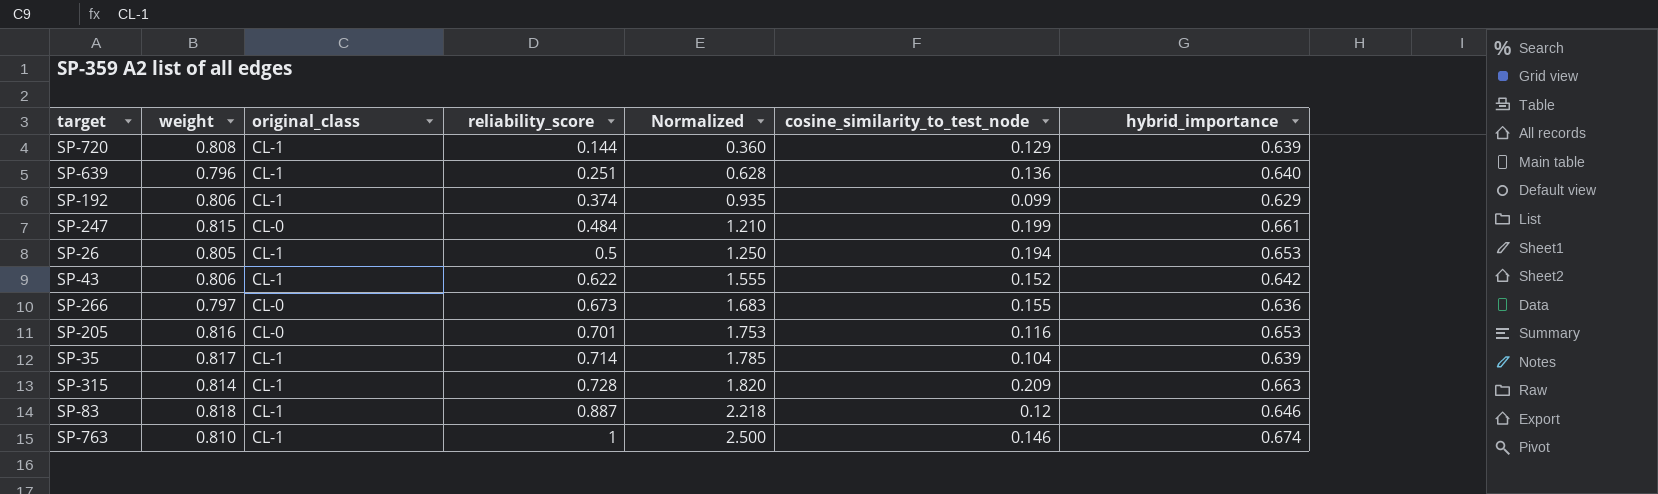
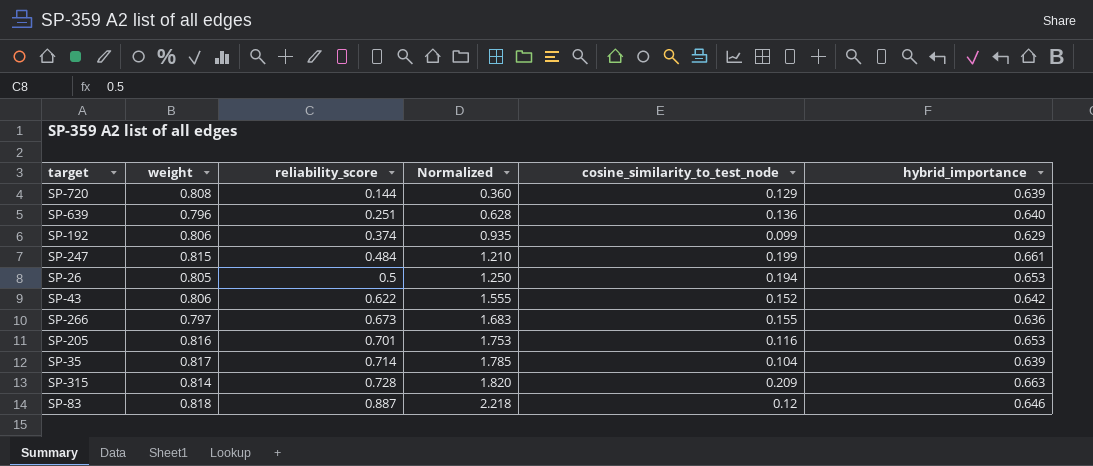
column original_class | position: 3 -> none
row SP-763: 0.810 | CL-1 | 1 | 2.500 | 0.146 | 0.674 -> none

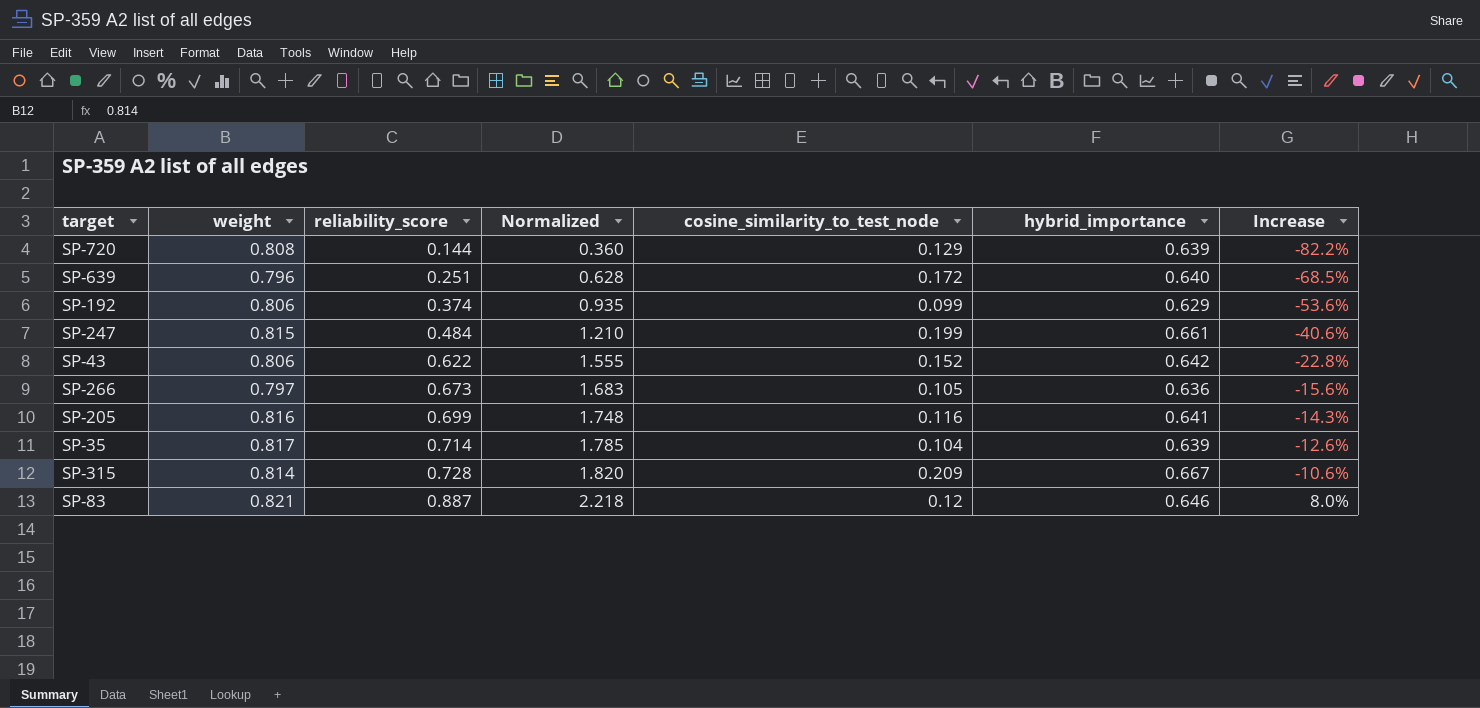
column Increase | formula: none -> ([reliability_score] - [weight]) / [weight]
row SP-26: 0.805 | 0.5 | 1.250 | 0.194 | 0.653 -> none
SP-639 | cosine_similarity_to_test_node: 0.136 -> 0.172
SP-266 | cosine_similarity_to_test_node: 0.155 -> 0.105
SP-205 | reliability_score: 0.701 -> 0.699
SP-205 | Normalized: 1.753 -> 1.748
SP-205 | hybrid_importance: 0.653 -> 0.641
SP-315 | hybrid_importance: 0.663 -> 0.667
SP-83 | weight: 0.818 -> 0.821

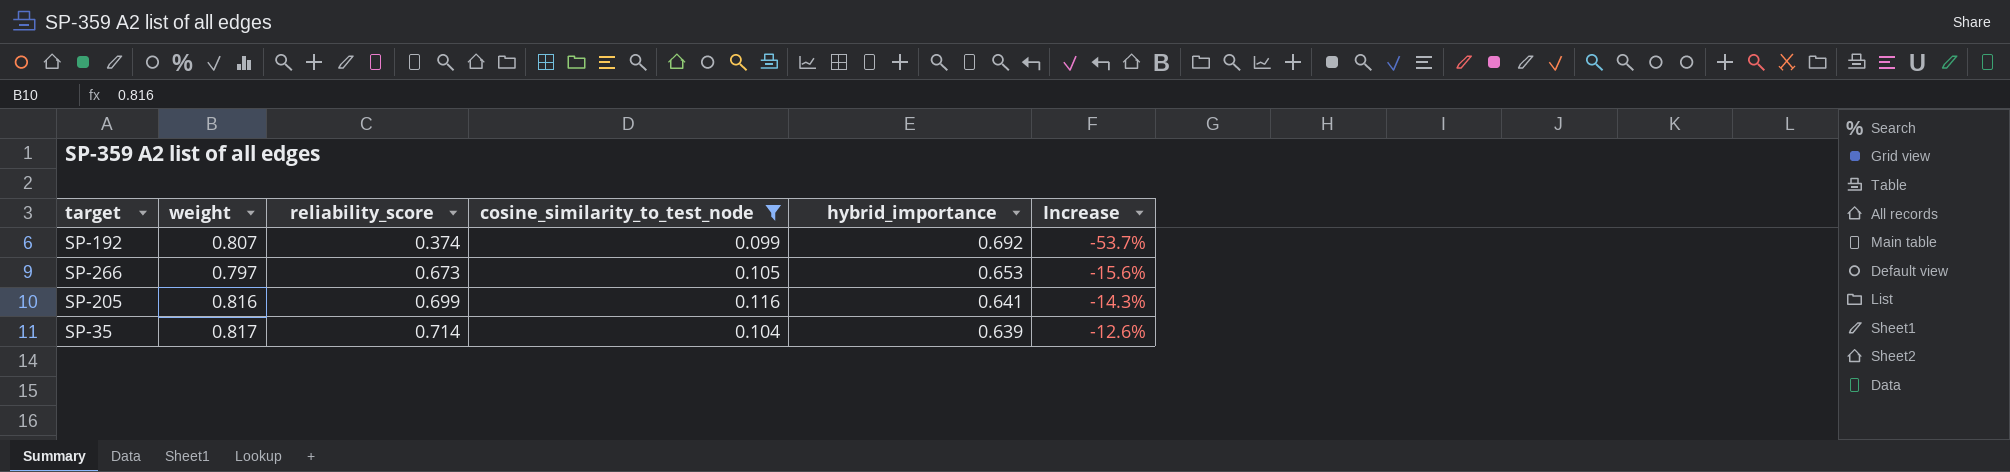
filter: none -> cosine_similarity_to_test_node <= 0.116
column Normalized | formula: [reliability_score] * 2.5 -> none
SP-192 | weight: 0.806 -> 0.807
SP-192 | hybrid_importance: 0.629 -> 0.692
SP-192 | Increase: -53.6% -> -53.7%
SP-266 | hybrid_importance: 0.636 -> 0.653

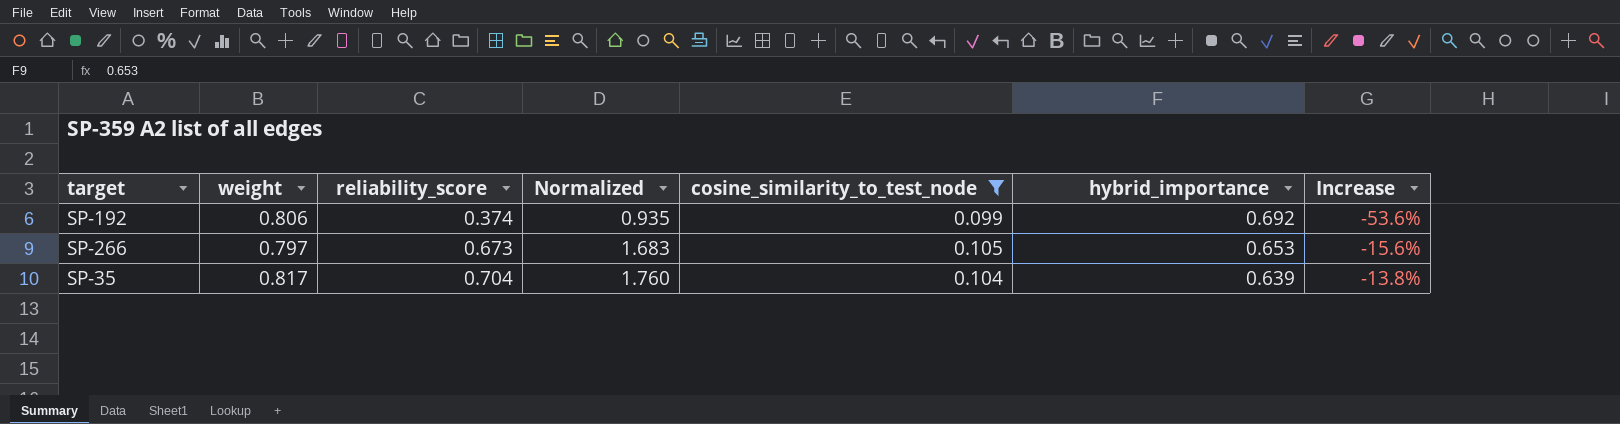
column Normalized | formula: none -> [reliability_score] * 2.5
row SP-205: 0.816 | 0.699 | 0.116 | 0.641 | -14.3% -> none
SP-192 | weight: 0.807 -> 0.806
SP-192 | Increase: -53.7% -> -53.6%
SP-35 | reliability_score: 0.714 -> 0.704
SP-35 | Increase: -12.6% -> -13.8%

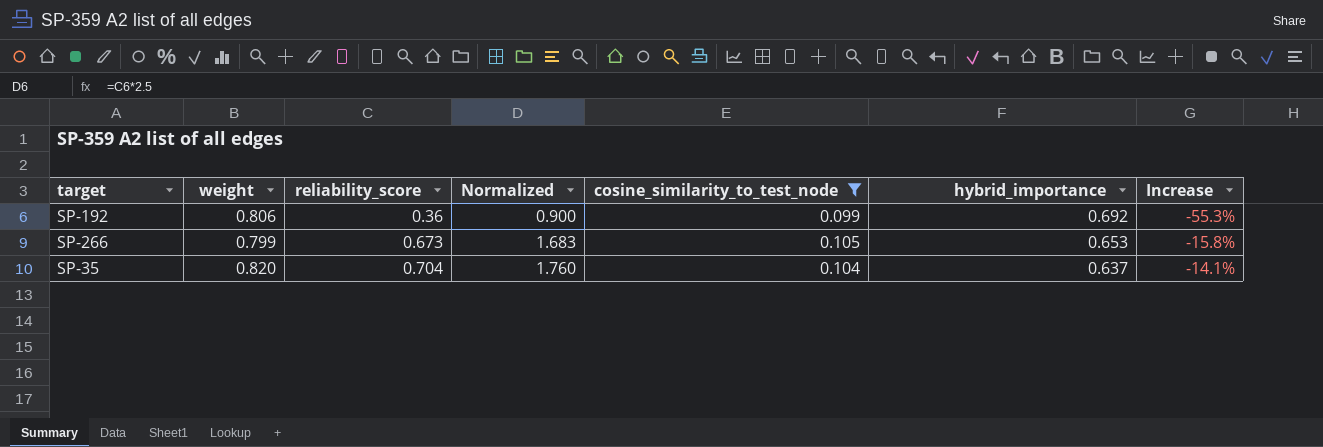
SP-192 | reliability_score: 0.374 -> 0.36
SP-192 | Normalized: 0.935 -> 0.900
SP-192 | Increase: -53.6% -> -55.3%
SP-266 | weight: 0.797 -> 0.799
SP-266 | Increase: -15.6% -> -15.8%
SP-35 | weight: 0.817 -> 0.820
SP-35 | hybrid_importance: 0.639 -> 0.637
SP-35 | Increase: -13.8% -> -14.1%

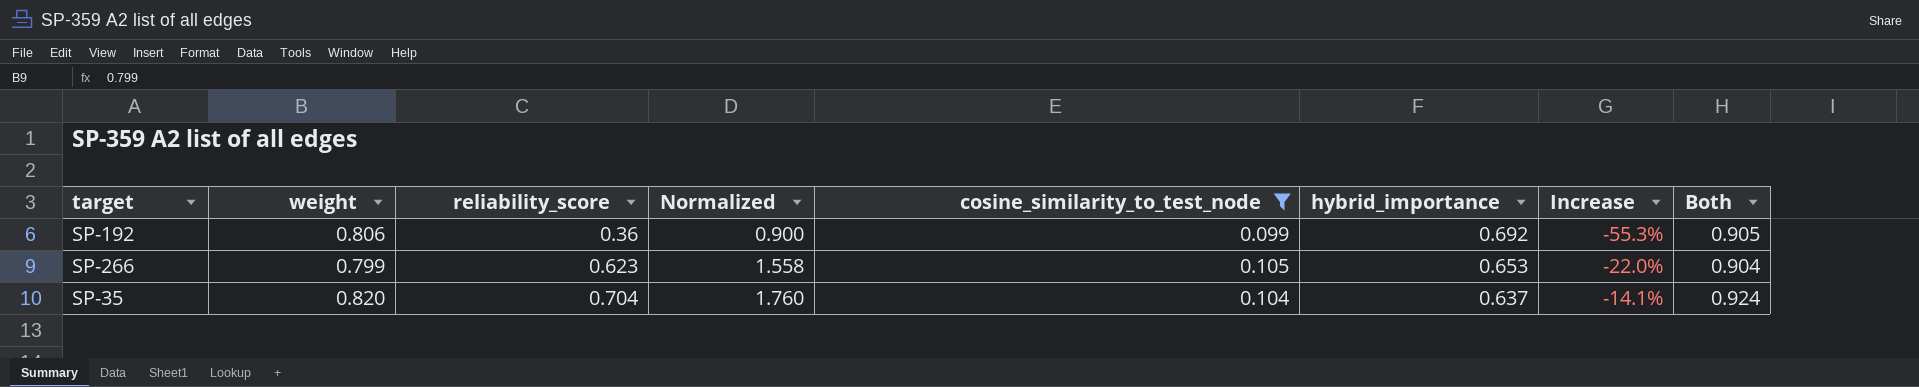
column Both | formula: none -> [weight] + [cosine_similarity_to_test_node]
SP-266 | reliability_score: 0.673 -> 0.623
SP-266 | Normalized: 1.683 -> 1.558
SP-266 | Increase: -15.8% -> -22.0%

